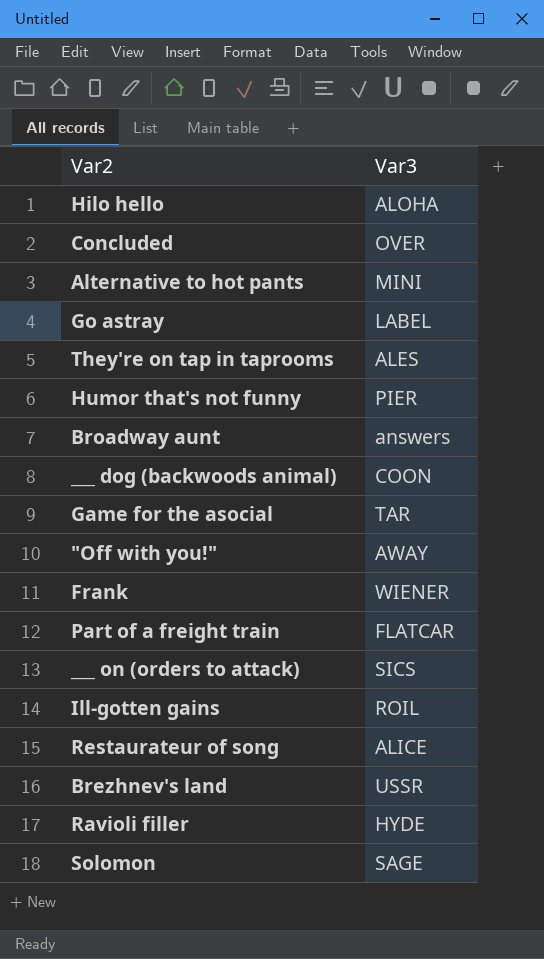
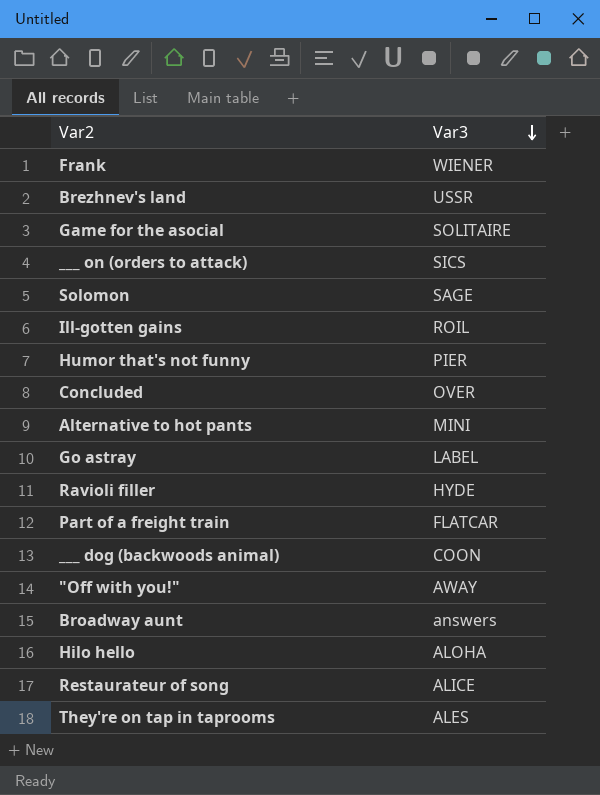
row order: none -> Var3 descending
Game for the asocial | Var3: TAR -> SOLITAIRE

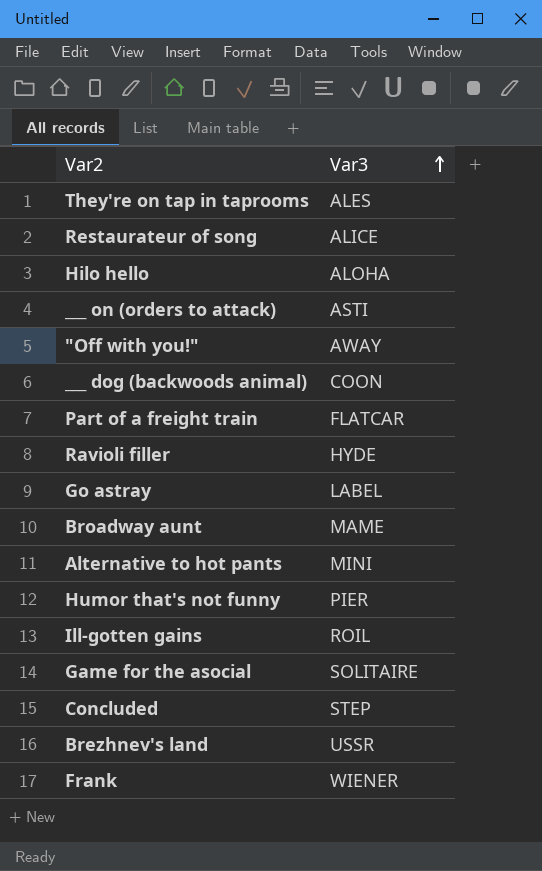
row order: Var3 descending -> Var3 ascending
row Solomon: SAGE -> none
___ on (orders to attack) | Var3: SICS -> ASTI
Broadway aunt | Var3: answers -> MAME
Concluded | Var3: OVER -> STEP

